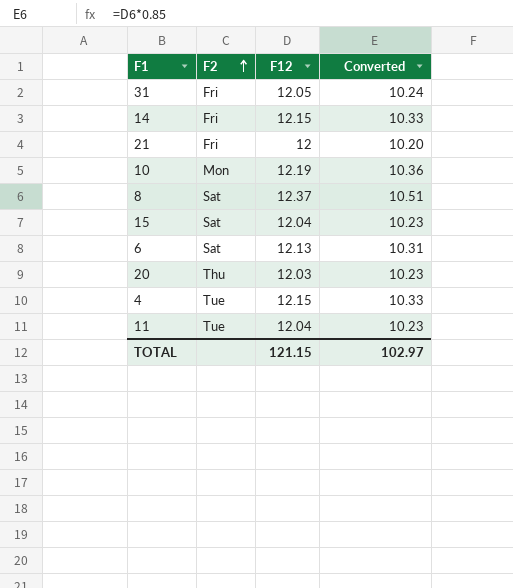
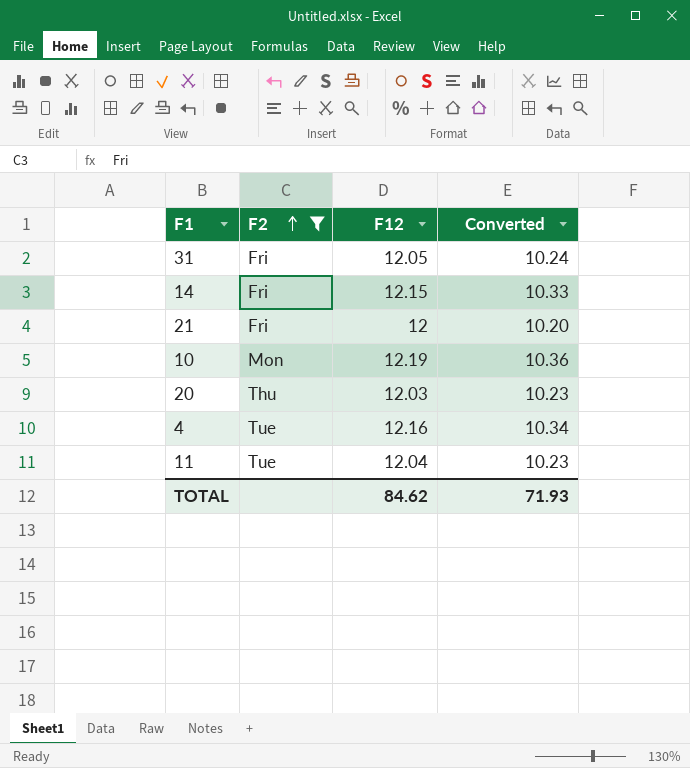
filter: none -> F2 != Sat
4 | F12: 12.15 -> 12.16
4 | Converted: 10.33 -> 10.34
TOTAL | F12: 121.15 -> 84.62
TOTAL | Converted: 102.97 -> 71.93

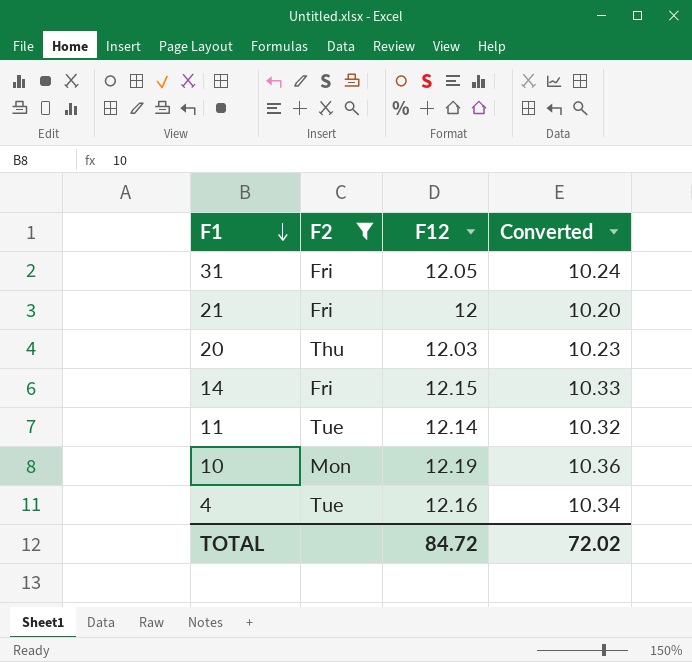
row order: F2 ascending -> F1 descending
11 | F12: 12.04 -> 12.14
11 | Converted: 10.23 -> 10.32
TOTAL | F12: 84.62 -> 84.72
TOTAL | Converted: 71.93 -> 72.02

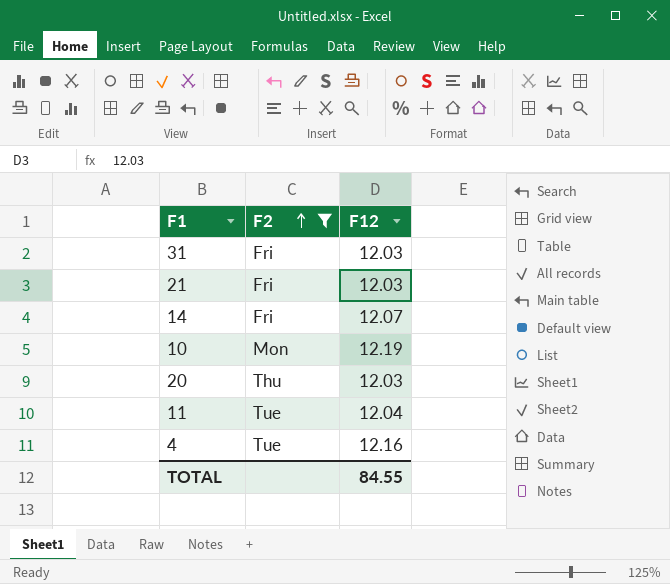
row order: F1 descending -> F2 ascending
column Converted | formula: [F12] * 0.85 -> none
31 | F12: 12.05 -> 12.03
21 | F12: 12 -> 12.03
14 | F12: 12.15 -> 12.07
11 | F12: 12.14 -> 12.04
TOTAL | F12: 84.72 -> 84.55

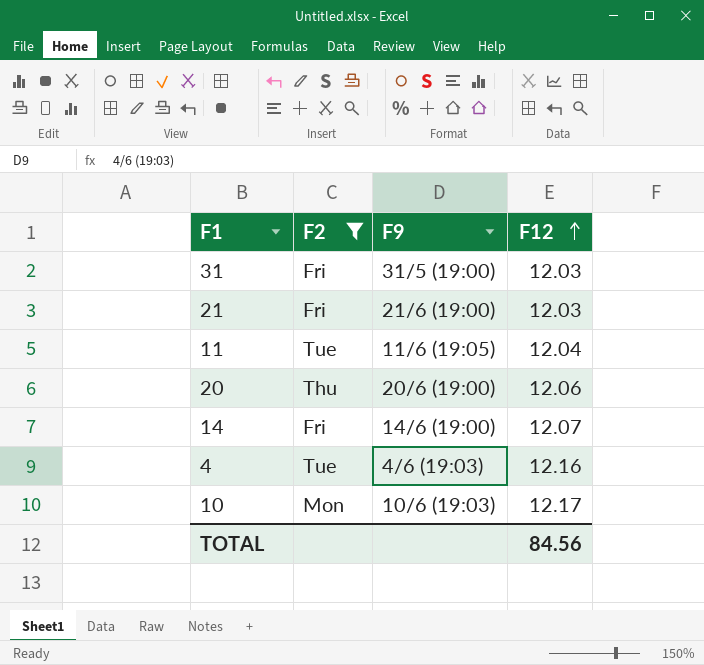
row order: F2 ascending -> F12 ascending
column F9 | position: none -> 3
20 | F12: 12.03 -> 12.06
10 | F12: 12.19 -> 12.17
TOTAL | F12: 84.55 -> 84.56

